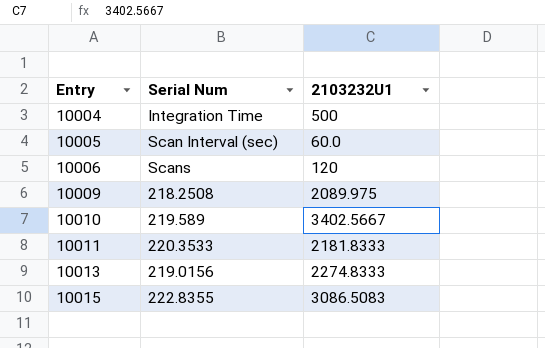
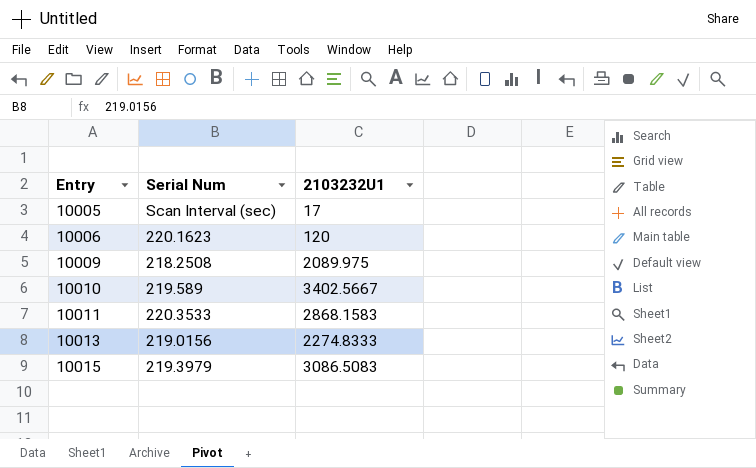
row 10004: Integration Time | 500 -> none
10005 | 2103232U1: 60.0 -> 17
10006 | Serial Num: Scans -> 220.1623
10011 | 2103232U1: 2181.8333 -> 2868.1583
10015 | Serial Num: 222.8355 -> 219.3979

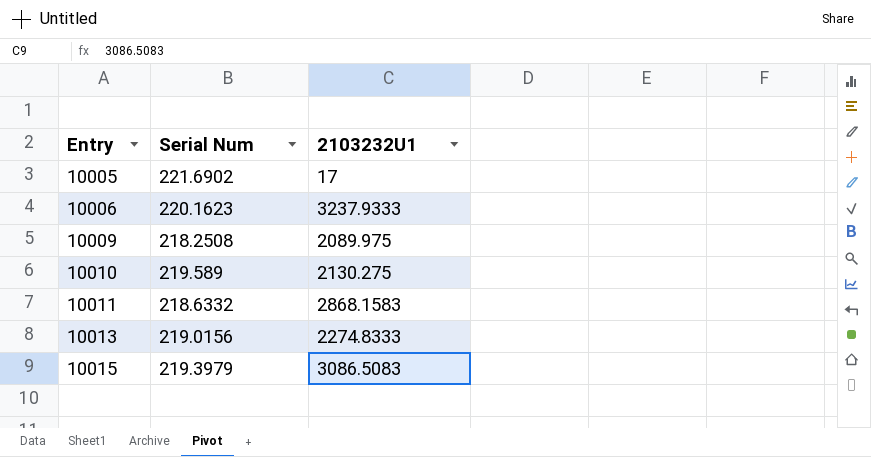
10005 | Serial Num: Scan Interval (sec) -> 221.6902
10006 | 2103232U1: 120 -> 3237.9333
10010 | 2103232U1: 3402.5667 -> 2130.275
10011 | Serial Num: 220.3533 -> 218.6332

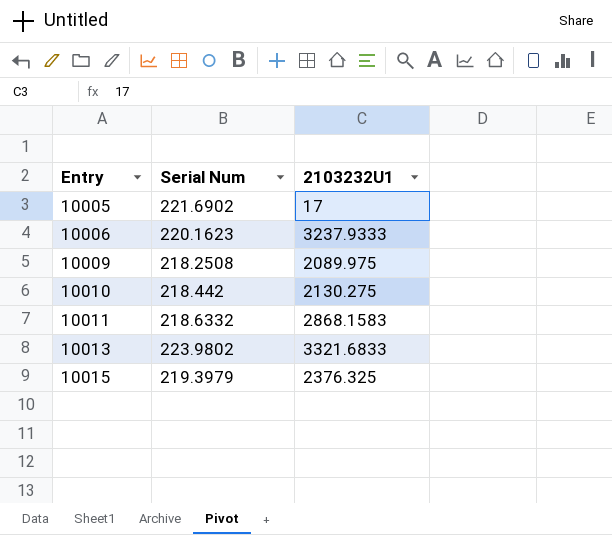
10010 | Serial Num: 219.589 -> 218.442
10013 | Serial Num: 219.0156 -> 223.9802
10013 | 2103232U1: 2274.8333 -> 3321.6833
10015 | 2103232U1: 3086.5083 -> 2376.325

